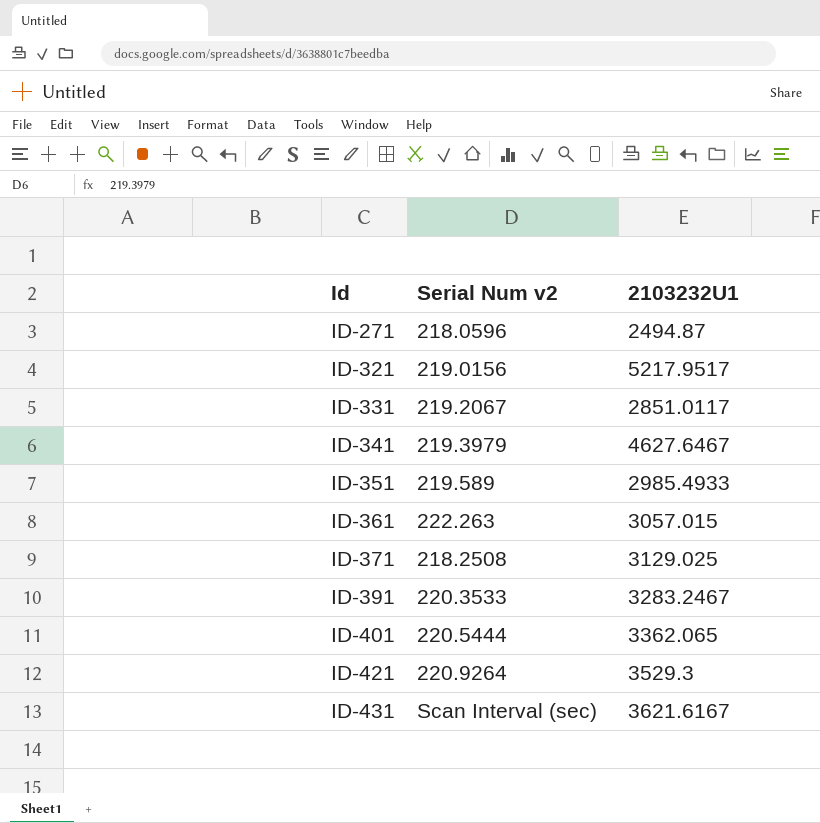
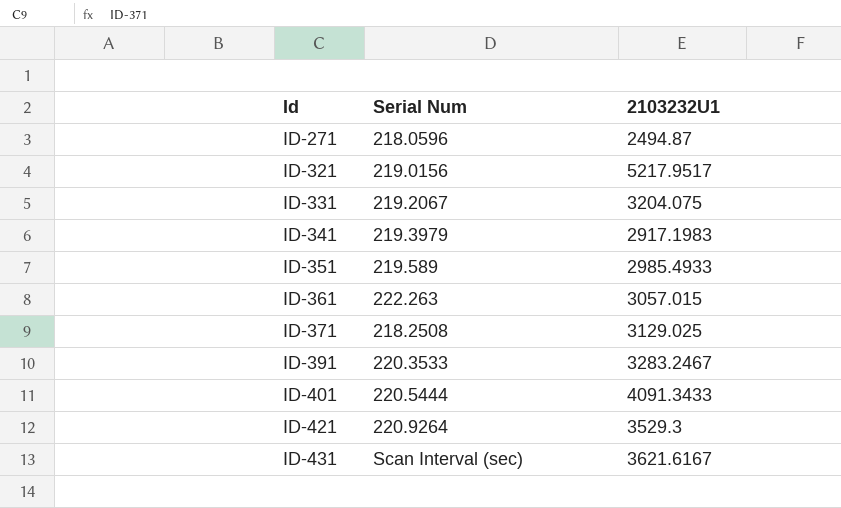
column name: Serial Num v2 -> Serial Num
ID-331 | 2103232U1: 2851.0117 -> 3204.075
ID-341 | 2103232U1: 4627.6467 -> 2917.1983
ID-401 | 2103232U1: 3362.065 -> 4091.3433

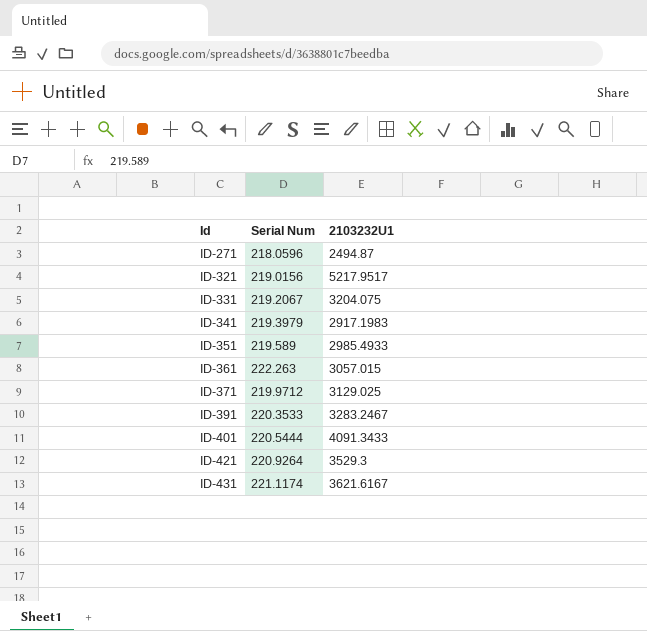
ID-371 | Serial Num: 218.2508 -> 219.9712
ID-431 | Serial Num: Scan Interval (sec) -> 221.1174

